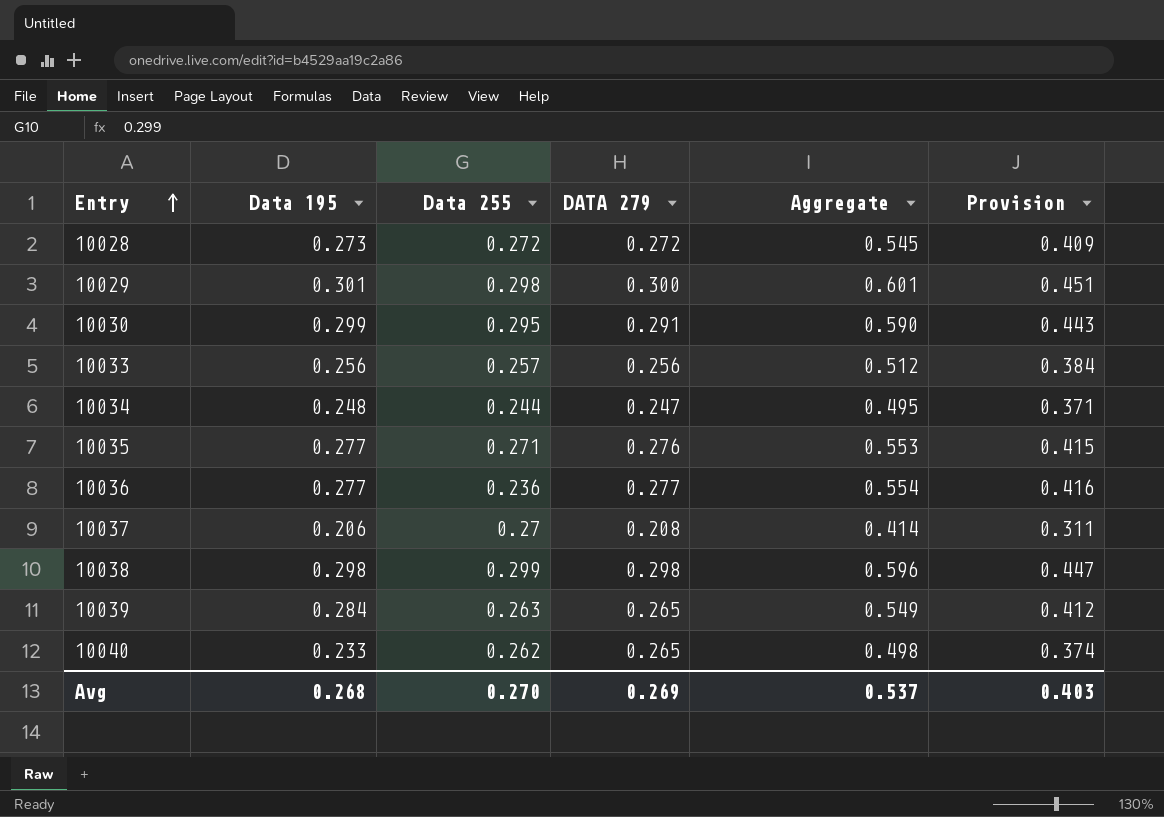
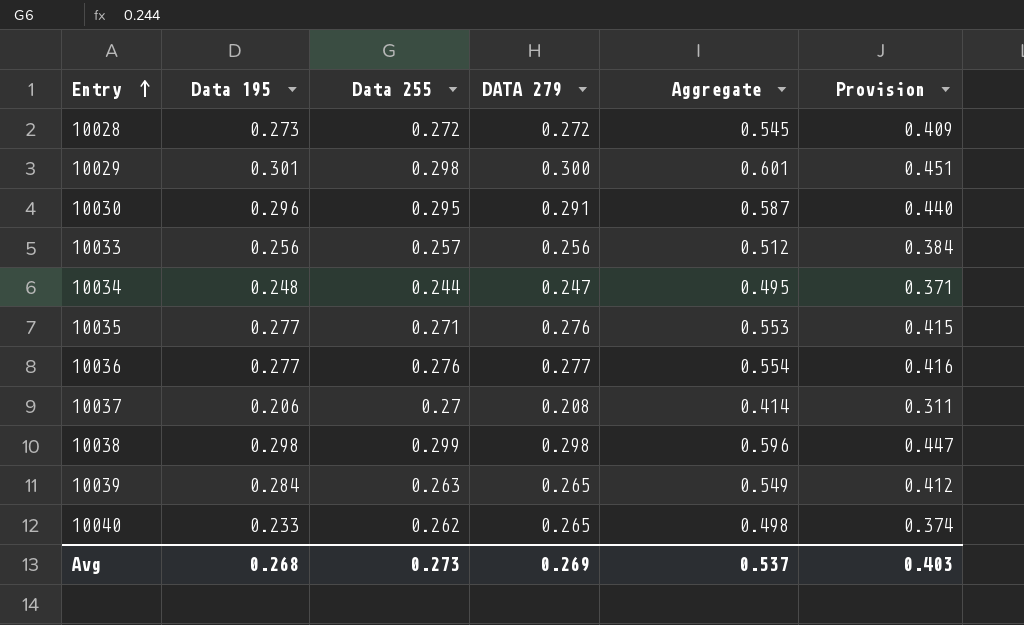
10030 | Data 195: 0.299 -> 0.296
10030 | Aggregate: 0.590 -> 0.587
10030 | Provision: 0.443 -> 0.440
10036 | Data 255: 0.236 -> 0.276
Avg | Data 255: 0.270 -> 0.273

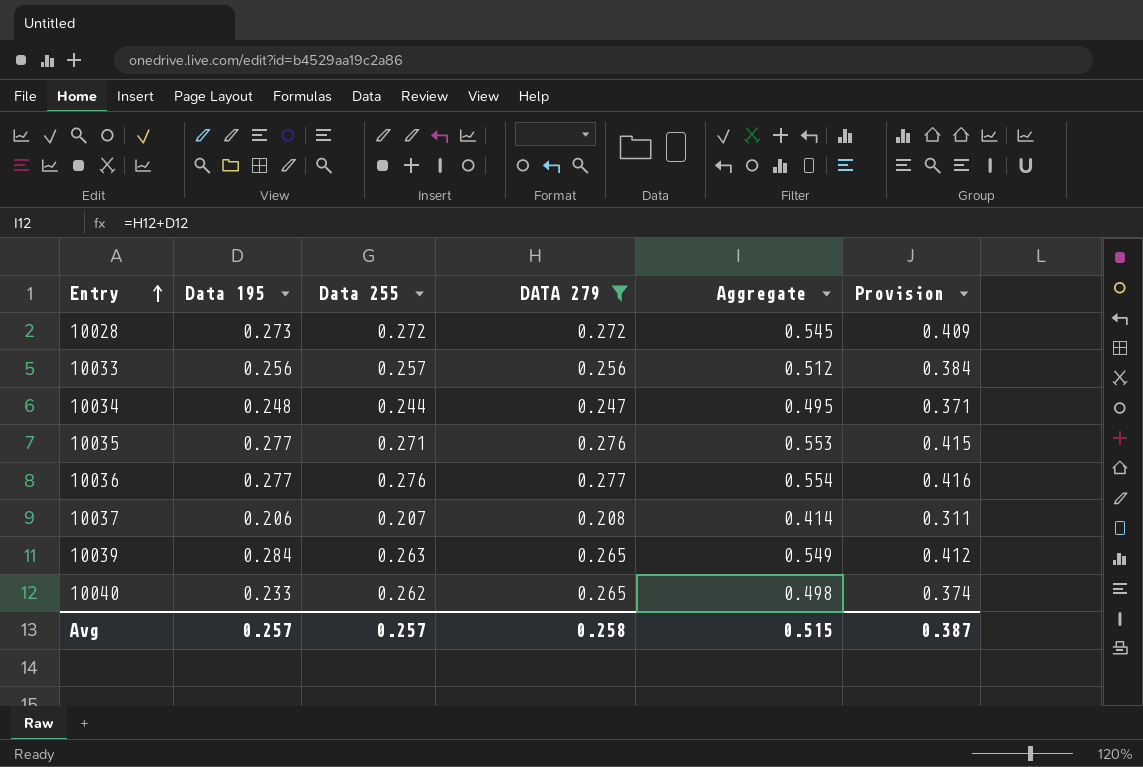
filter: none -> DATA 279 <= 0.277
10037 | Data 255: 0.27 -> 0.207
Avg | Data 195: 0.268 -> 0.257
Avg | Data 255: 0.273 -> 0.257
Avg | DATA 279: 0.269 -> 0.258
Avg | Aggregate: 0.537 -> 0.515
Avg | Provision: 0.403 -> 0.387

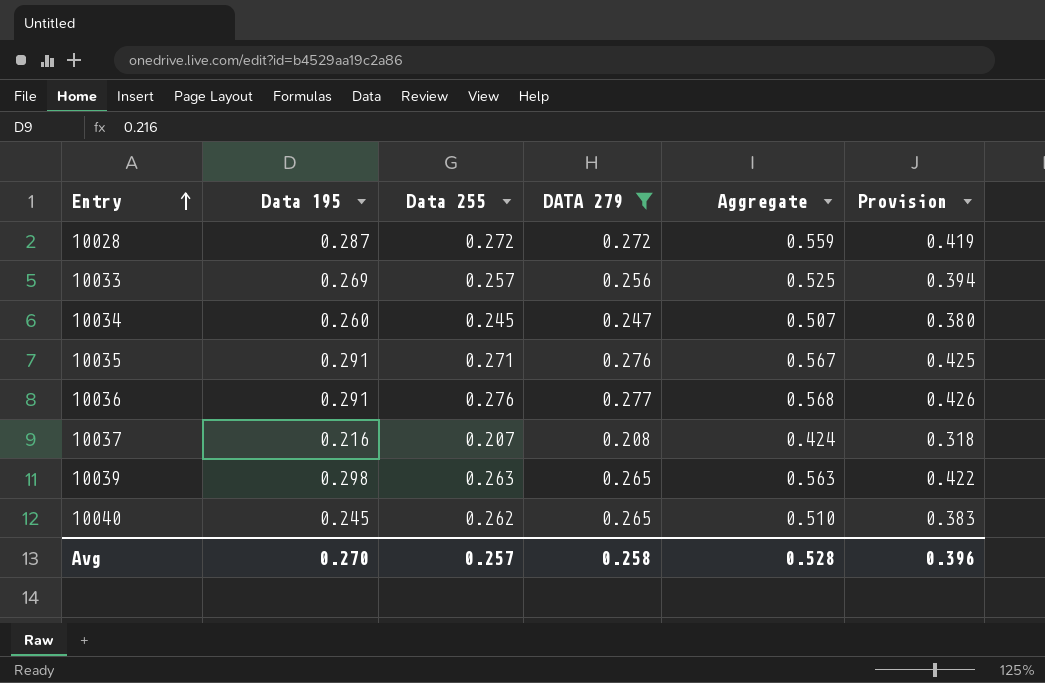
10028 | Data 195: 0.273 -> 0.287
10028 | Aggregate: 0.545 -> 0.559
10028 | Provision: 0.409 -> 0.419
10033 | Data 195: 0.256 -> 0.269
10033 | Aggregate: 0.512 -> 0.525
10033 | Provision: 0.384 -> 0.394
10034 | Data 195: 0.248 -> 0.260
10034 | Data 255: 0.244 -> 0.245
10034 | Aggregate: 0.495 -> 0.507
10034 | Provision: 0.371 -> 0.380
10035 | Data 195: 0.277 -> 0.291
10035 | Aggregate: 0.553 -> 0.567
10035 | Provision: 0.415 -> 0.425
10036 | Data 195: 0.277 -> 0.291
10036 | Aggregate: 0.554 -> 0.568
10036 | Provision: 0.416 -> 0.426
10037 | Data 195: 0.206 -> 0.216
10037 | Aggregate: 0.414 -> 0.424
10037 | Provision: 0.311 -> 0.318
10039 | Data 195: 0.284 -> 0.298
10039 | Aggregate: 0.549 -> 0.563
10039 | Provision: 0.412 -> 0.422
10040 | Data 195: 0.233 -> 0.245
10040 | Aggregate: 0.498 -> 0.510
10040 | Provision: 0.374 -> 0.383
Avg | Data 195: 0.257 -> 0.270
Avg | Aggregate: 0.515 -> 0.528
Avg | Provision: 0.387 -> 0.396

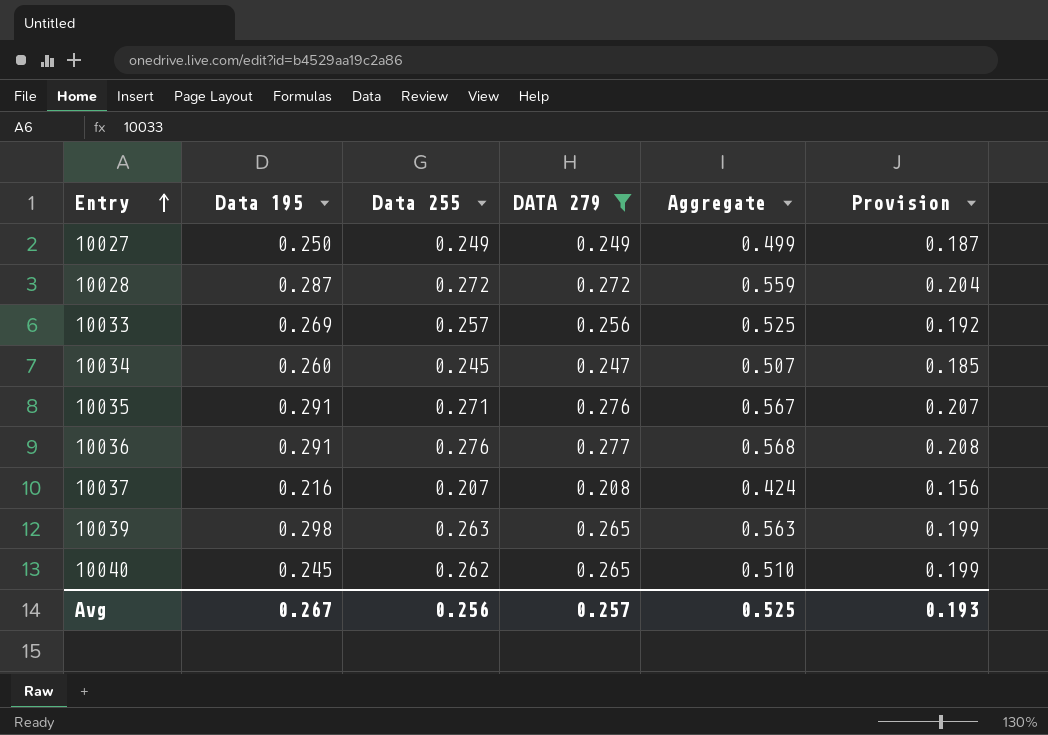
column Provision | formula: [Aggregate] * 0.75 -> [DATA 279] * 0.75
row 10027: none -> 0.250 | 0.249 | 0.249 | 0.499 | 0.187
Avg | Data 195: 0.270 -> 0.267
Avg | Data 255: 0.257 -> 0.256
Avg | DATA 279: 0.258 -> 0.257
Avg | Aggregate: 0.528 -> 0.525
Avg | Provision: 0.396 -> 0.193

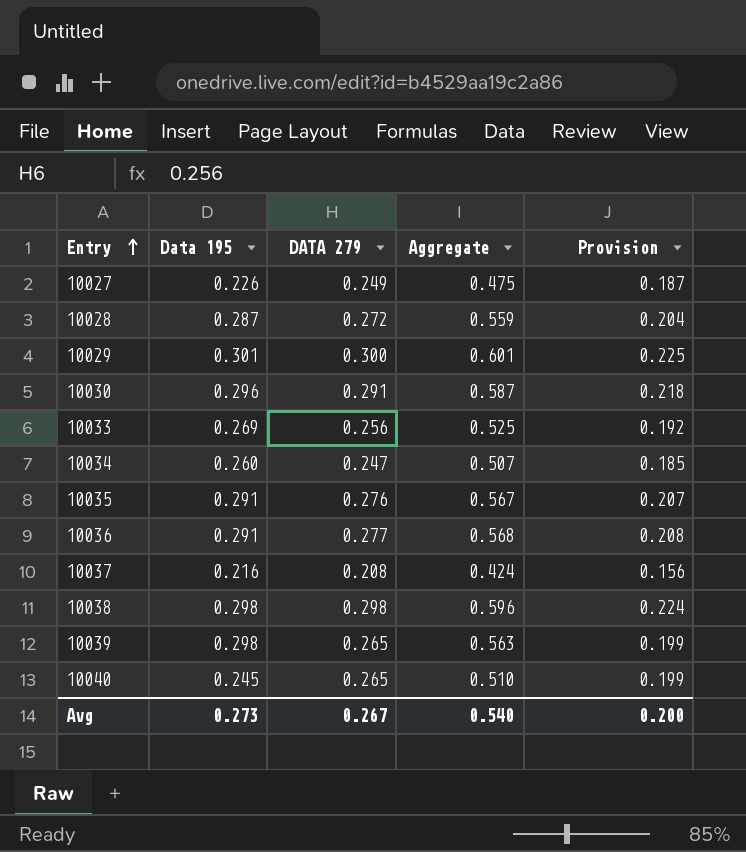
filter: DATA 279 <= 0.277 -> none
column Data 255 | position: 3 -> none
10027 | Data 195: 0.250 -> 0.226
10027 | Aggregate: 0.499 -> 0.475
Avg | Data 195: 0.267 -> 0.273
Avg | DATA 279: 0.257 -> 0.267
Avg | Aggregate: 0.525 -> 0.540
Avg | Provision: 0.193 -> 0.200

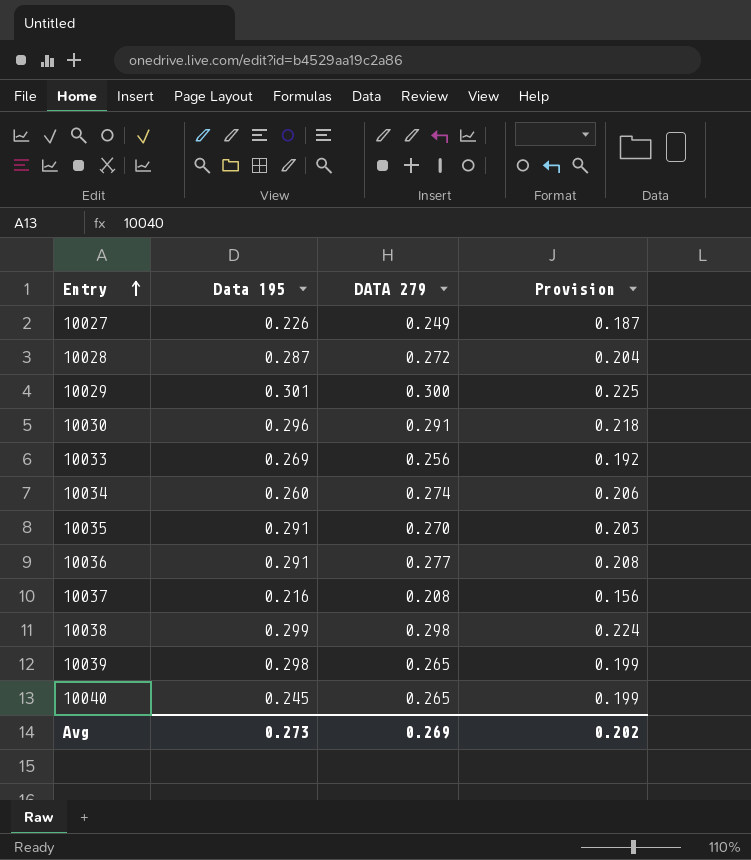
column Aggregate | formula: [Data 195] + [DATA 279] -> none
10034 | DATA 279: 0.247 -> 0.274
10034 | Provision: 0.185 -> 0.206
10035 | DATA 279: 0.276 -> 0.270
10035 | Provision: 0.207 -> 0.203
10038 | Data 195: 0.298 -> 0.299
Avg | DATA 279: 0.267 -> 0.269
Avg | Provision: 0.200 -> 0.202

